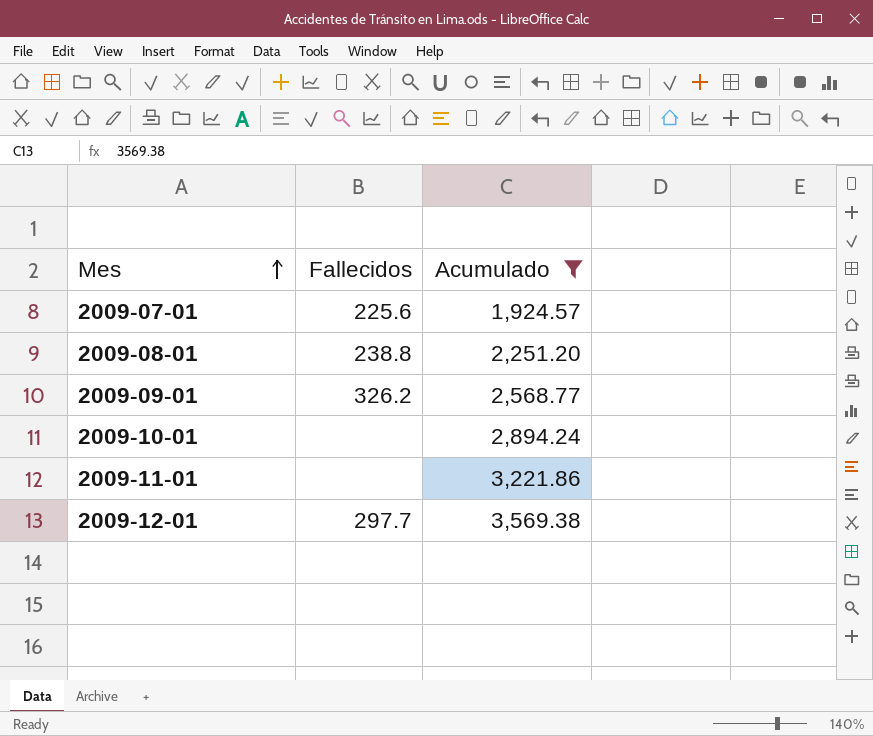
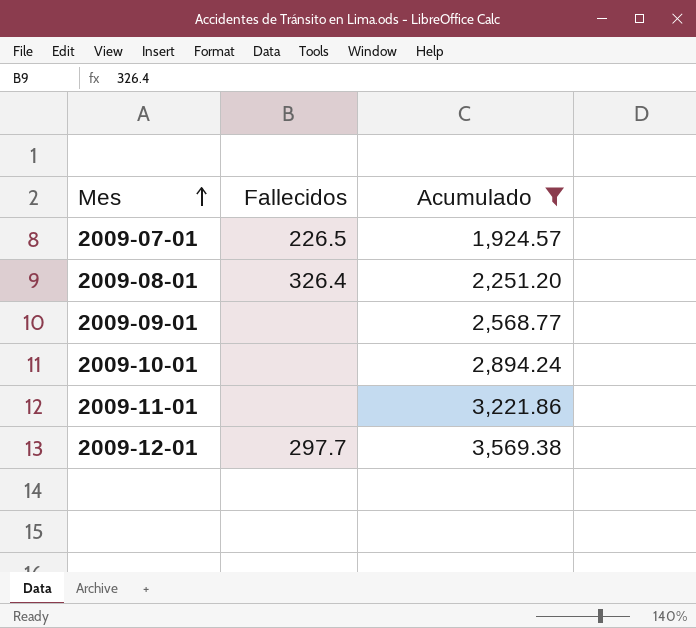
2009-07-01 | Fallecidos: 225.6 -> 226.5
2009-08-01 | Fallecidos: 238.8 -> 326.4
2009-09-01 | Fallecidos: 326.2 -> none

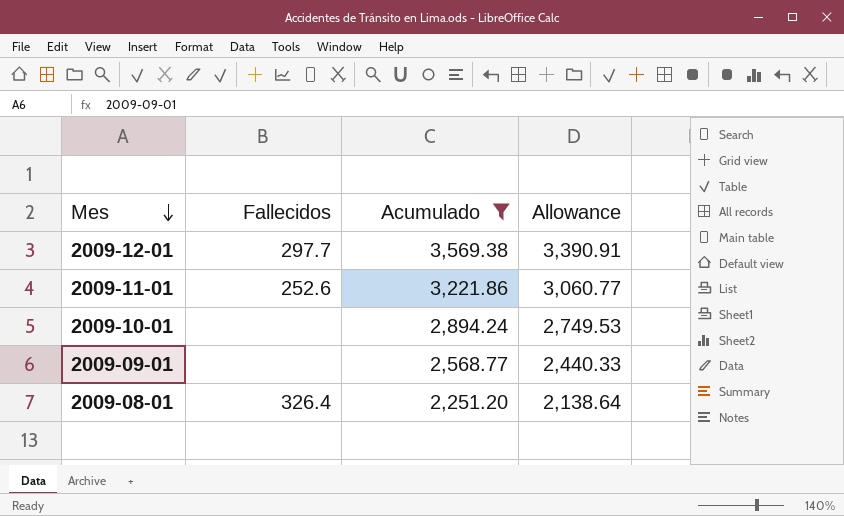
row order: Mes ascending -> Mes descending
column Allowance | formula: none -> [Acumulado] * 0.95
row 2009-07-01: 226.5 | 1,924.57 -> none
2009-11-01 | Fallecidos: none -> 252.6

